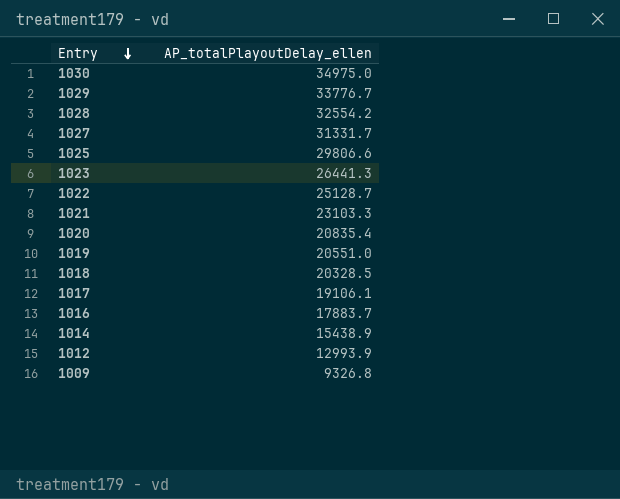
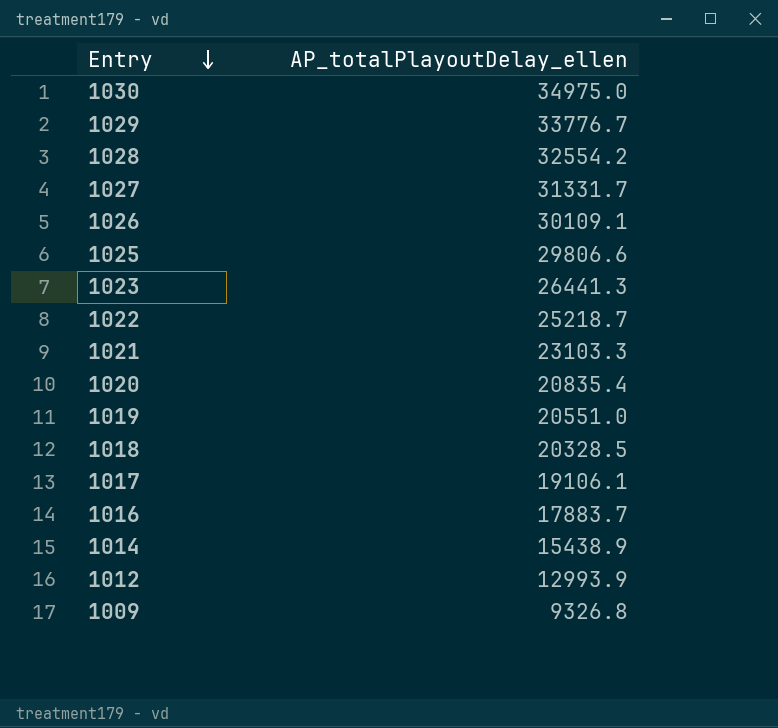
row 1026: none -> 30109.1
1022 | AP_totalPlayoutDelay_ellen: 25128.7 -> 25218.7

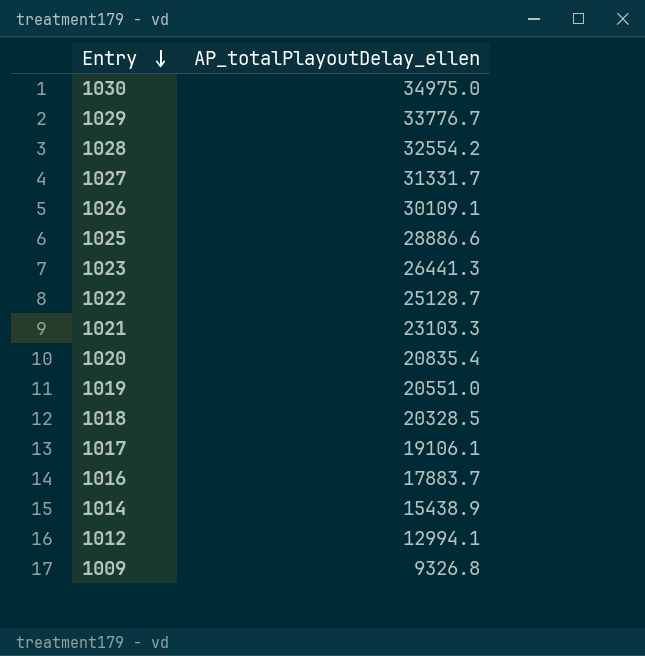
1025 | AP_totalPlayoutDelay_ellen: 29806.6 -> 28886.6
1022 | AP_totalPlayoutDelay_ellen: 25218.7 -> 25128.7
1012 | AP_totalPlayoutDelay_ellen: 12993.9 -> 12994.1

